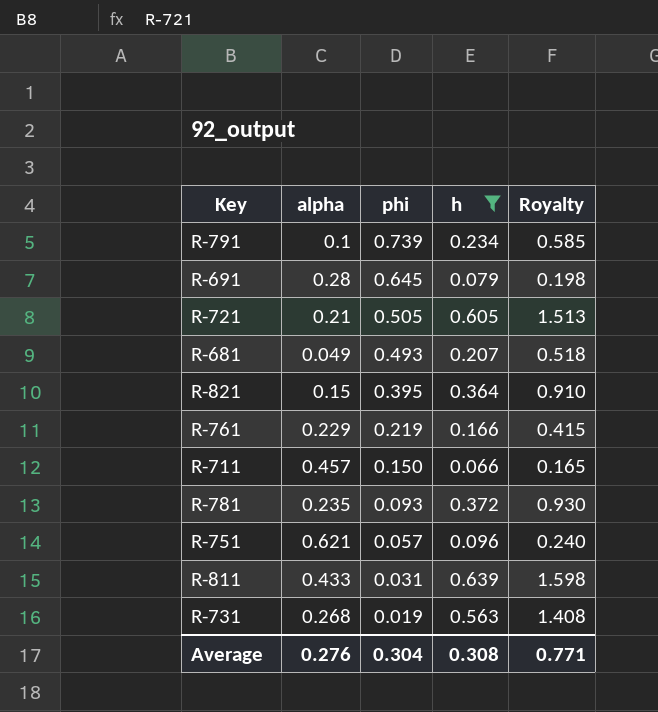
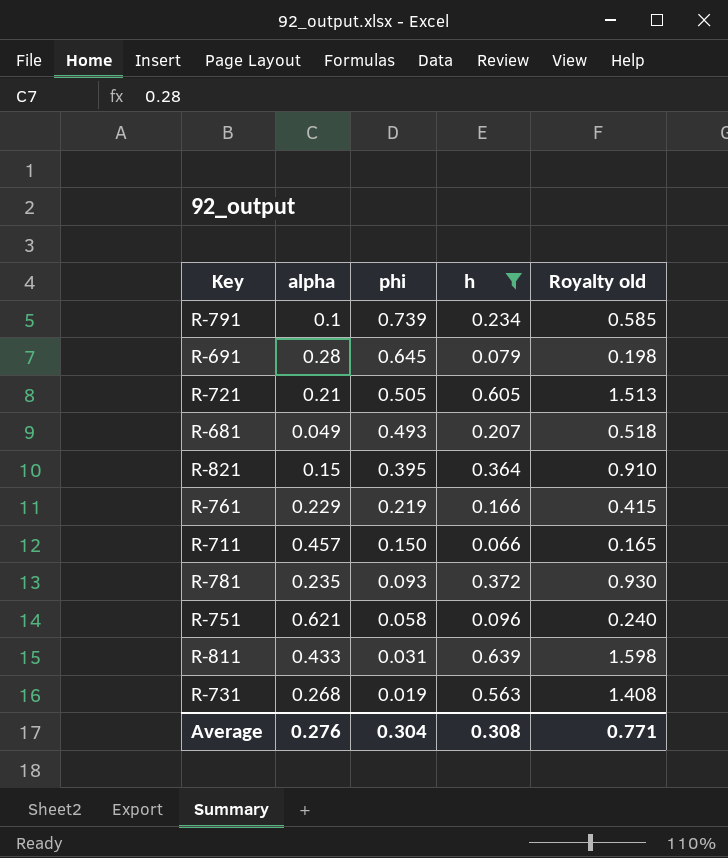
column name: Royalty -> Royalty old
R-751 | phi: 0.057 -> 0.058

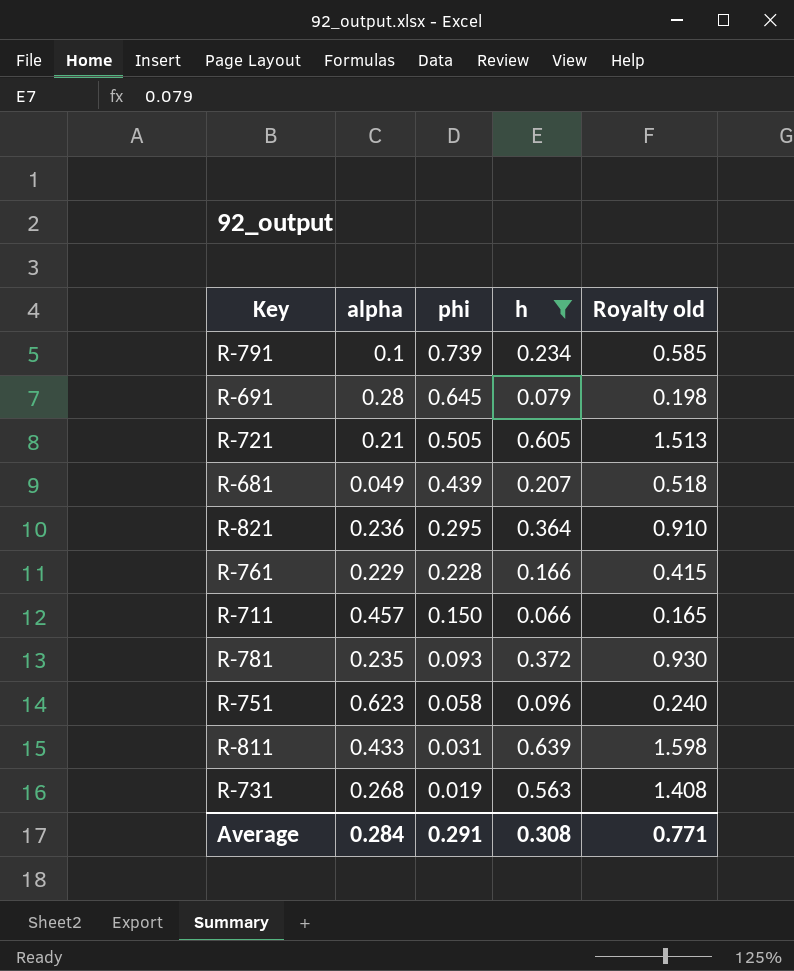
R-681 | phi: 0.493 -> 0.439
R-821 | alpha: 0.15 -> 0.236
R-821 | phi: 0.395 -> 0.295
R-761 | phi: 0.219 -> 0.228
R-751 | alpha: 0.621 -> 0.623
Average | alpha: 0.276 -> 0.284
Average | phi: 0.304 -> 0.291

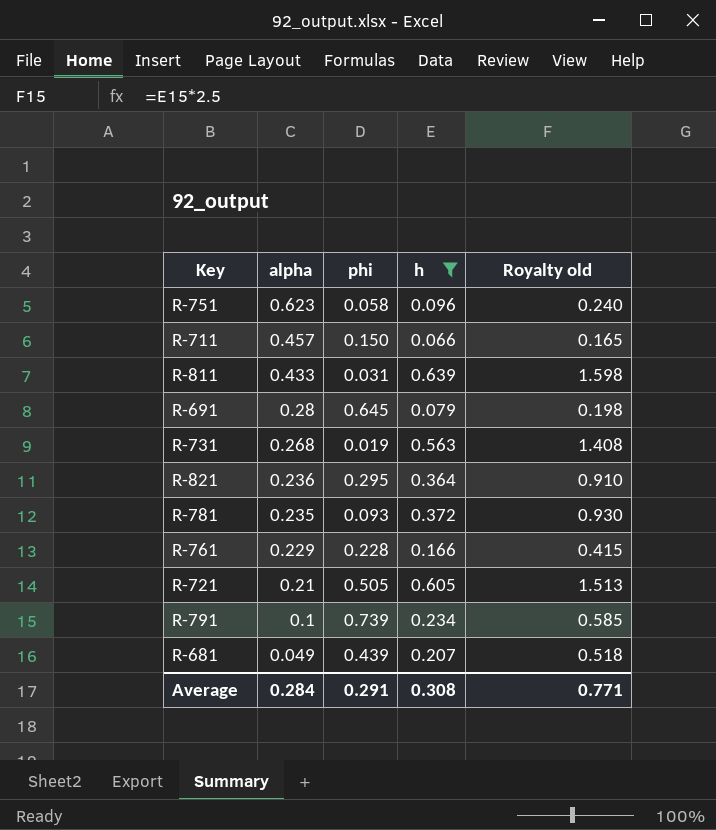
row order: phi descending -> alpha descending

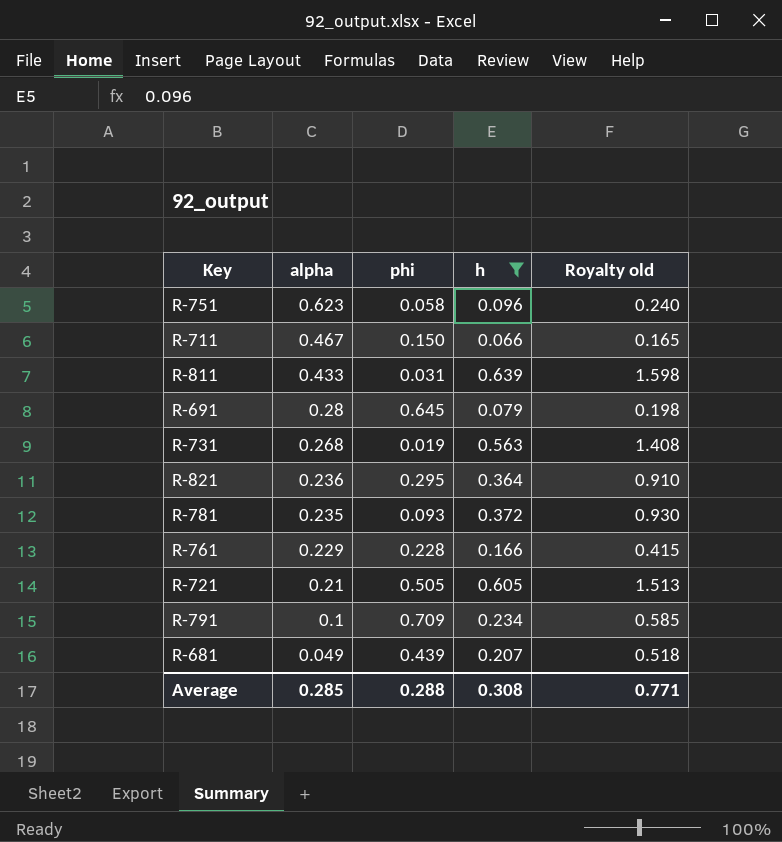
R-711 | alpha: 0.457 -> 0.467
R-791 | phi: 0.739 -> 0.709
Average | alpha: 0.284 -> 0.285
Average | phi: 0.291 -> 0.288

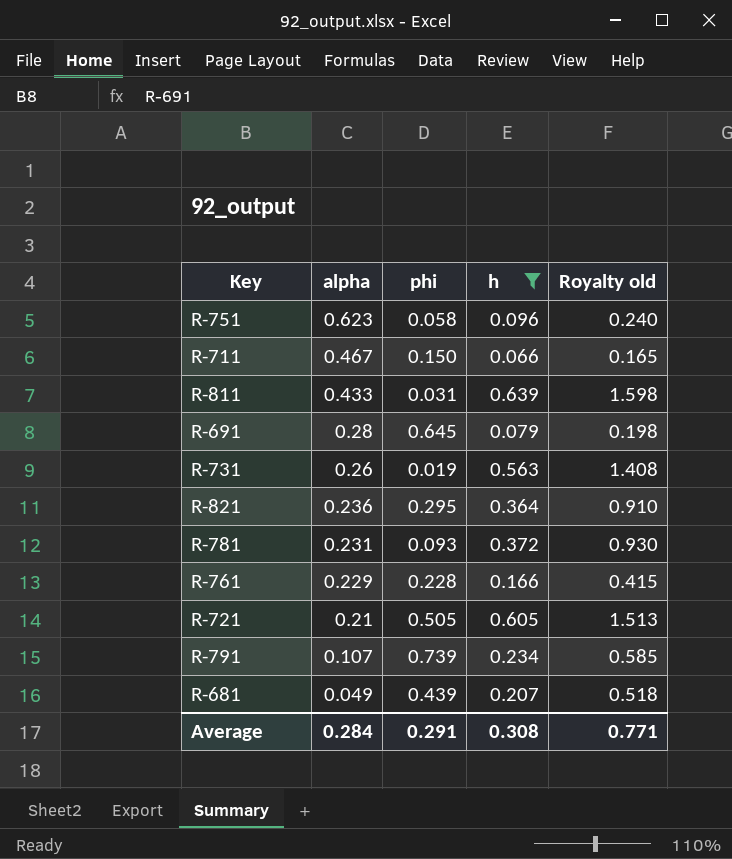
R-731 | alpha: 0.268 -> 0.26
R-781 | alpha: 0.235 -> 0.231
R-791 | alpha: 0.1 -> 0.107
R-791 | phi: 0.709 -> 0.739
Average | alpha: 0.285 -> 0.284
Average | phi: 0.288 -> 0.291

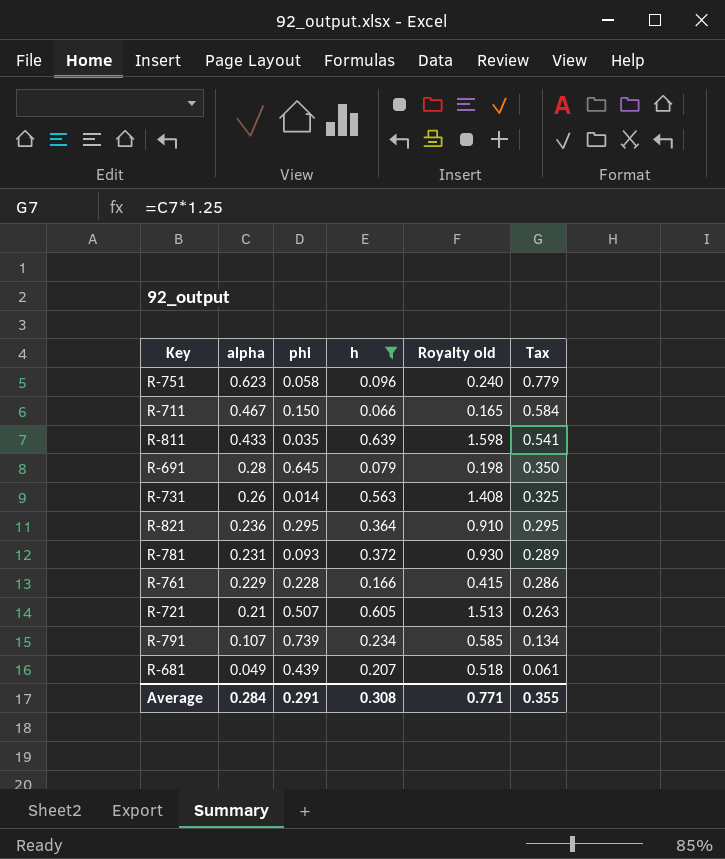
column Tax | formula: none -> [alpha] * 1.25
R-811 | phi: 0.031 -> 0.035
R-731 | phi: 0.019 -> 0.014
R-721 | phi: 0.505 -> 0.507

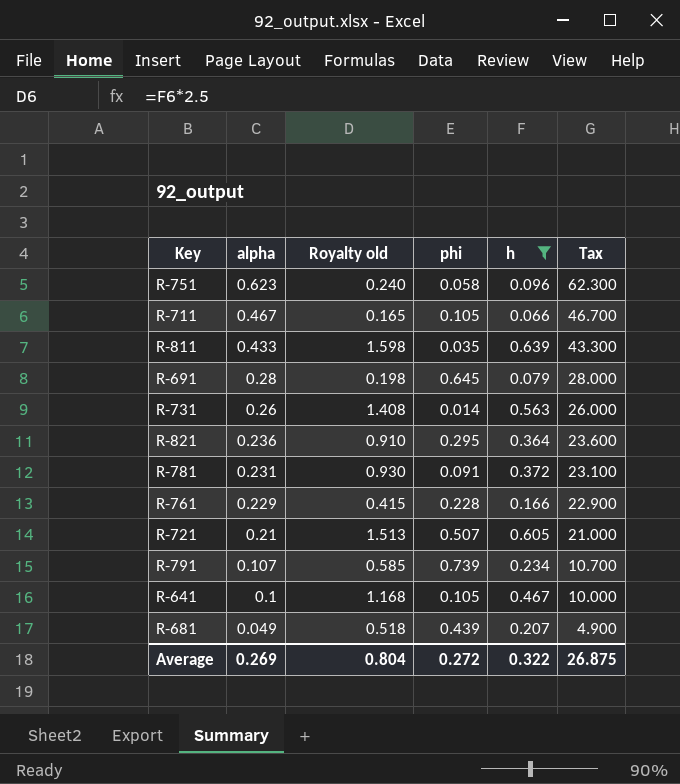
column Royalty old | position: 5 -> 3
column Tax | formula: [alpha] * 1.25 -> [alpha] * 100
R-711 | phi: 0.150 -> 0.105
R-781 | phi: 0.093 -> 0.091
row R-641: none -> 0.1 | 1.168 | 0.105 | 0.467 | 10.000
Average | alpha: 0.284 -> 0.269
Average | Royalty old: 0.771 -> 0.804
Average | phi: 0.291 -> 0.272
Average | h: 0.308 -> 0.322
Average | Tax: 0.355 -> 26.875

